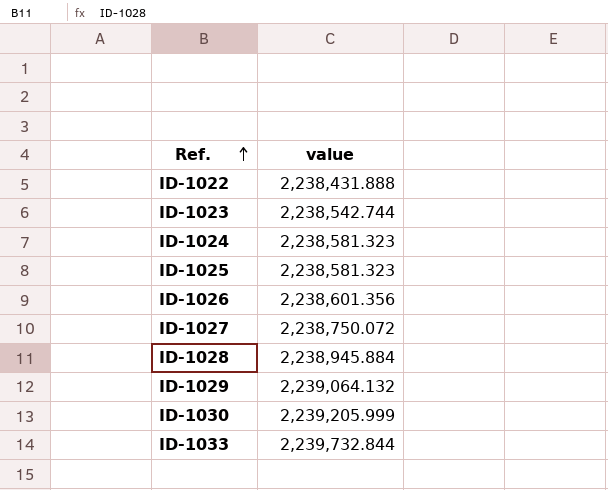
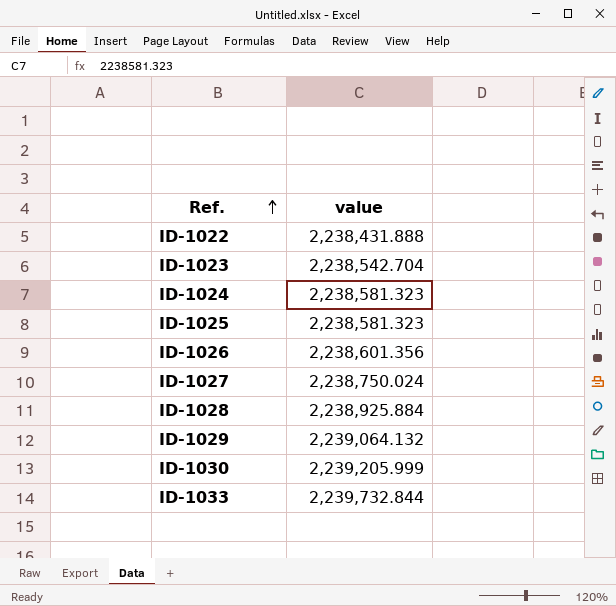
ID-1023 | value: 2,238,542.744 -> 2,238,542.704
ID-1027 | value: 2,238,750.072 -> 2,238,750.024
ID-1028 | value: 2,238,945.884 -> 2,238,925.884

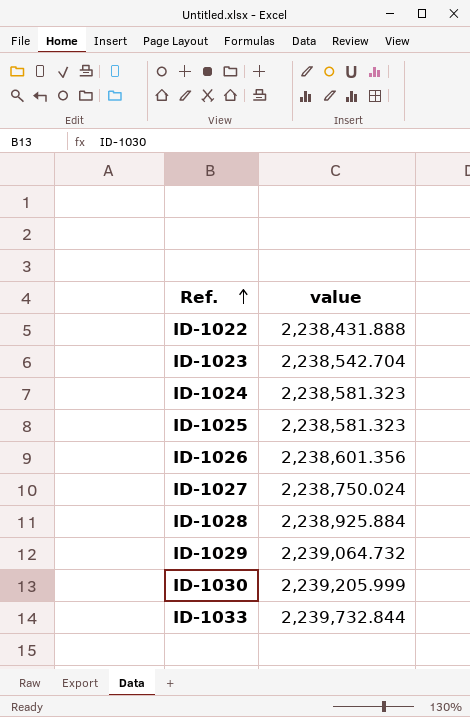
ID-1029 | value: 2,239,064.132 -> 2,239,064.732

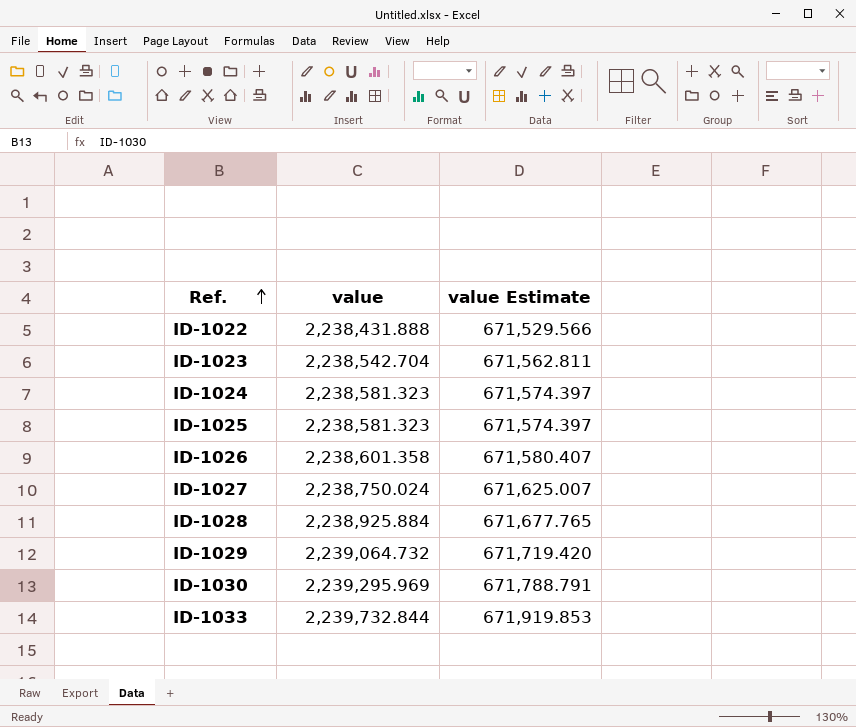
column value Estimate | formula: none -> [value] * 0.3
ID-1026 | value: 2,238,601.356 -> 2,238,601.358
ID-1030 | value: 2,239,205.999 -> 2,239,295.969

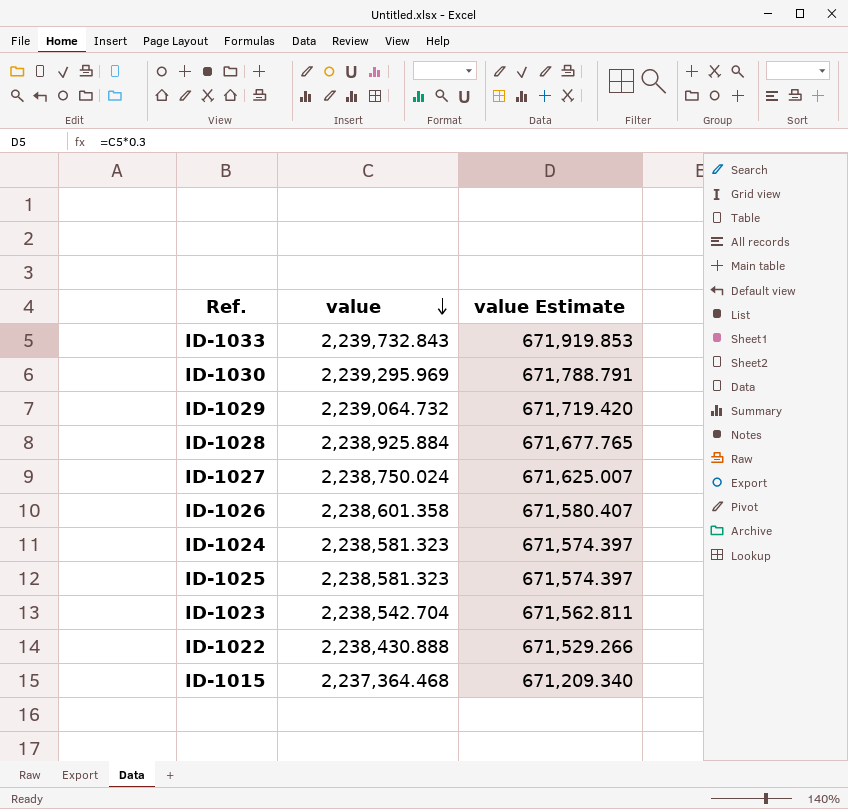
row order: Ref. ascending -> value descending
ID-1033 | value: 2,239,732.844 -> 2,239,732.843
ID-1022 | value: 2,238,431.888 -> 2,238,430.888
ID-1022 | value Estimate: 671,529.566 -> 671,529.266
row ID-1015: none -> 2,237,364.468 | 671,209.340

